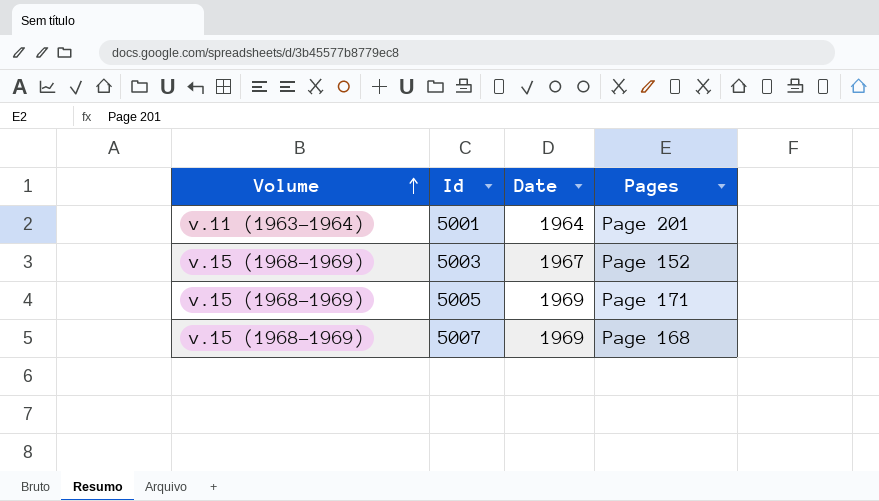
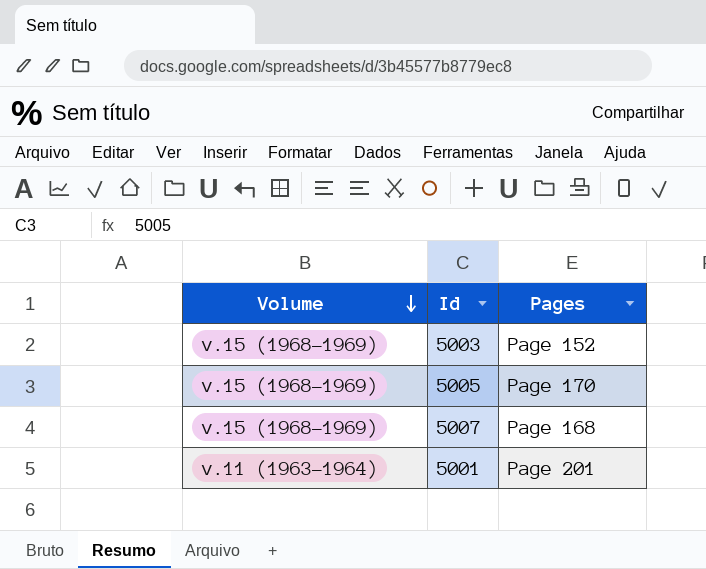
row order: Volume ascending -> Volume descending
column Date | position: 3 -> none
5005 | Pages: Page 171 -> Page 170

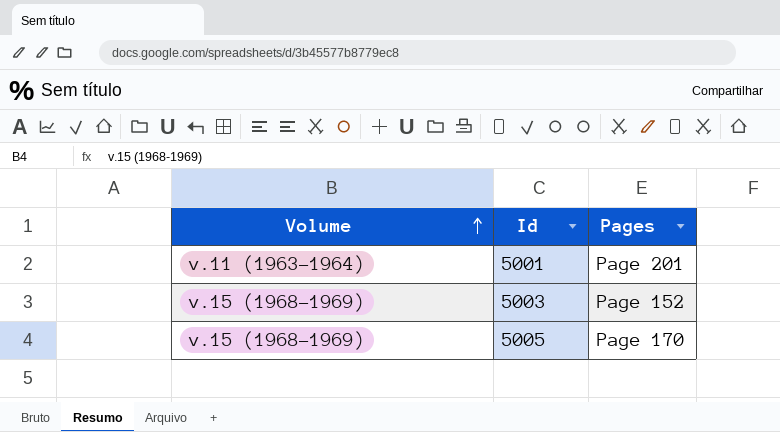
row order: Volume descending -> Volume ascending
row 5007: v.15 (1968-1969) | Page 168 -> none

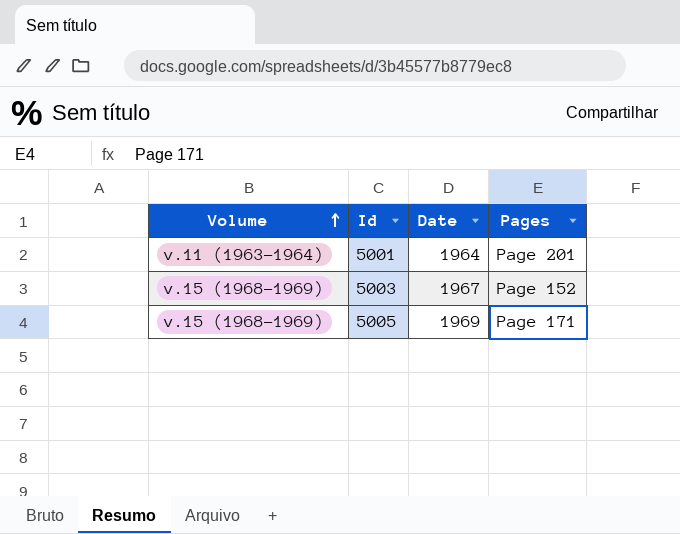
column Date | position: none -> 3
5005 | Pages: Page 170 -> Page 171

